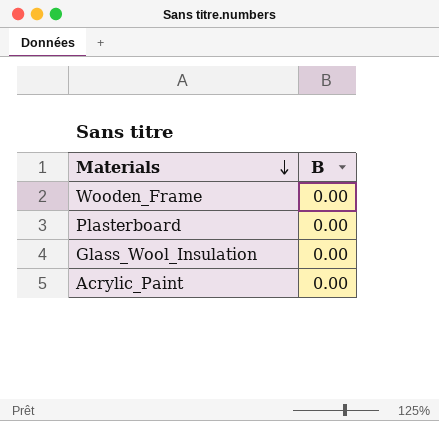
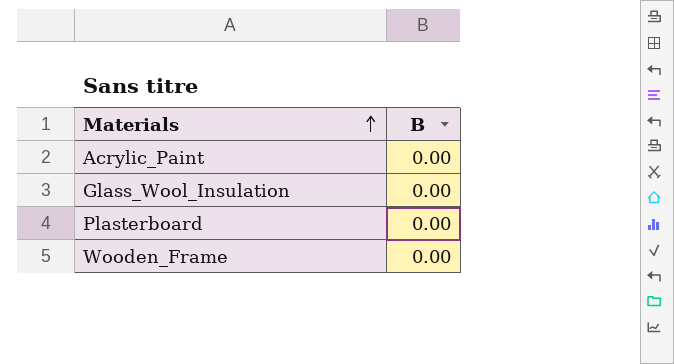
row order: Materials descending -> Materials ascending

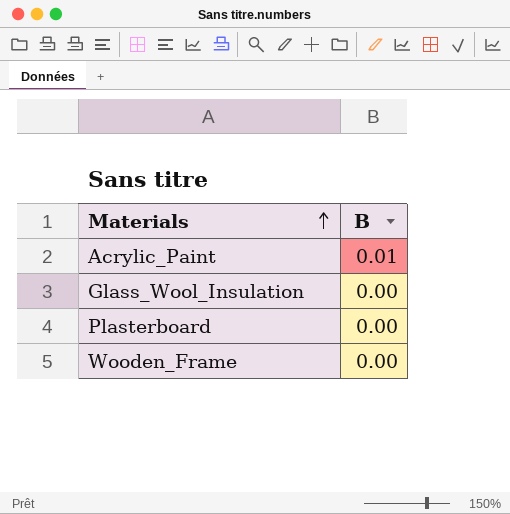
Acrylic_Paint | B: 0.00 -> 0.01

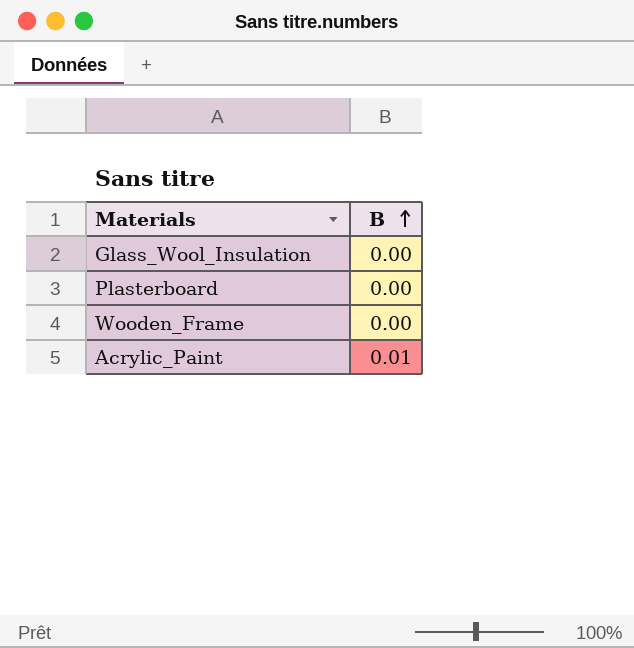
row order: Materials ascending -> B ascending

